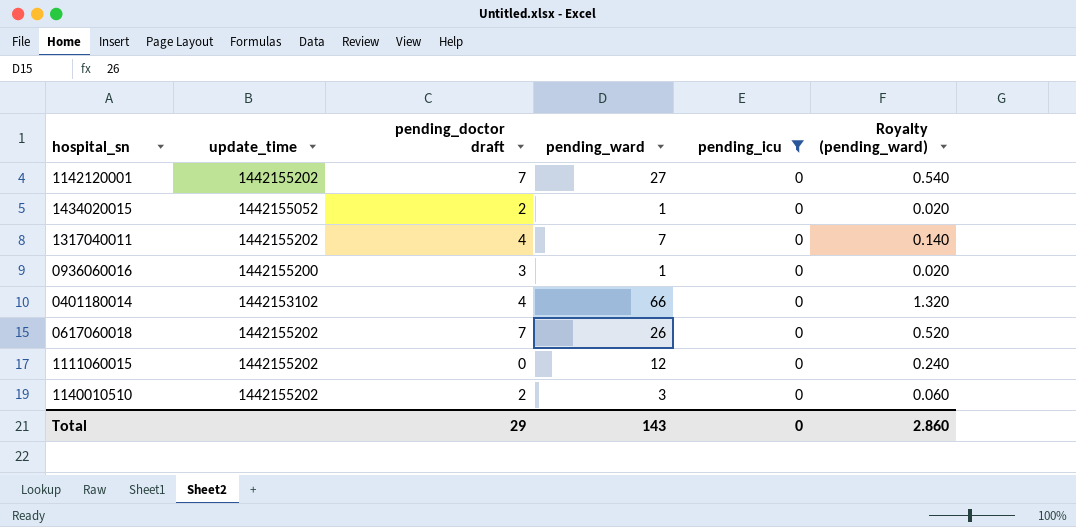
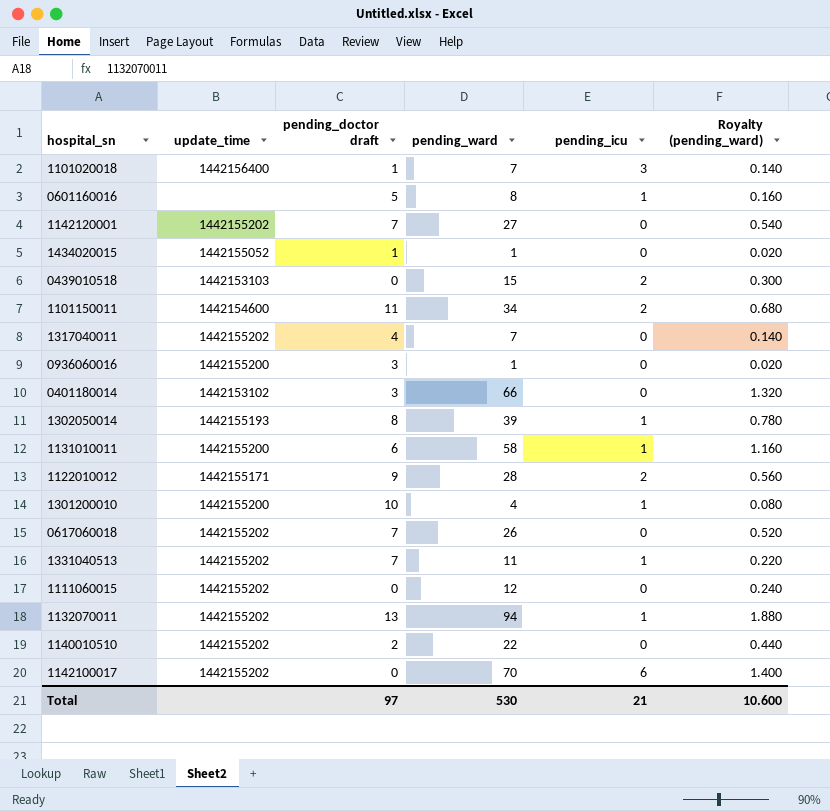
filter: pending_icu = 0 -> none
1434020015 | pending_doctor draft: 2 -> 1
0401180014 | pending_doctor draft: 4 -> 3
1140010510 | pending_ward: 3 -> 22
1140010510 | Royalty (pending_ward): 0.060 -> 0.440
Total | pending_doctor draft: 29 -> 97
Total | pending_ward: 143 -> 530
Total | pending_icu: 0 -> 21
Total | Royalty (pending_ward): 2.860 -> 10.600

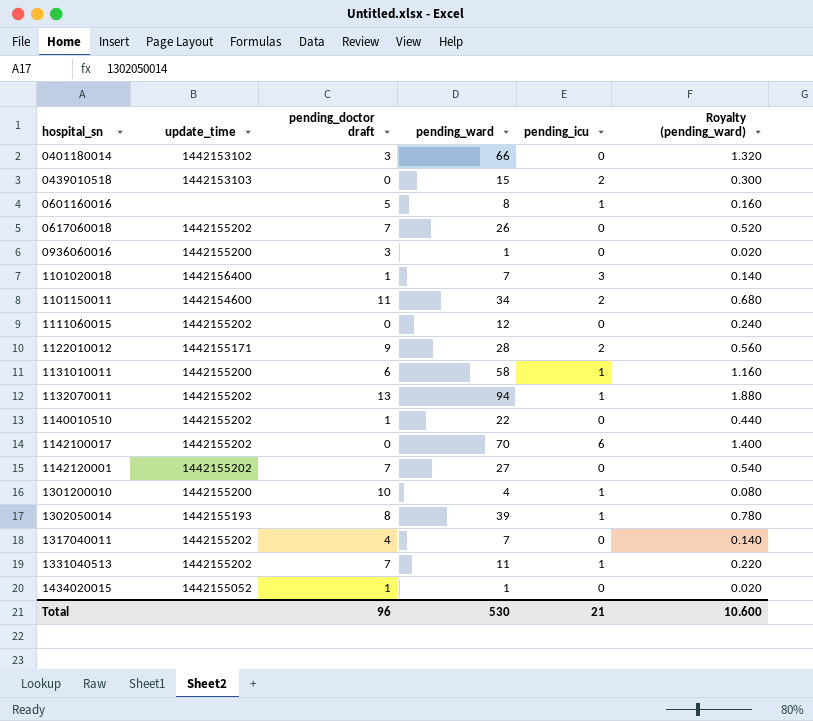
row order: none -> hospital_sn ascending
1140010510 | pending_doctor draft: 2 -> 1
Total | pending_doctor draft: 97 -> 96

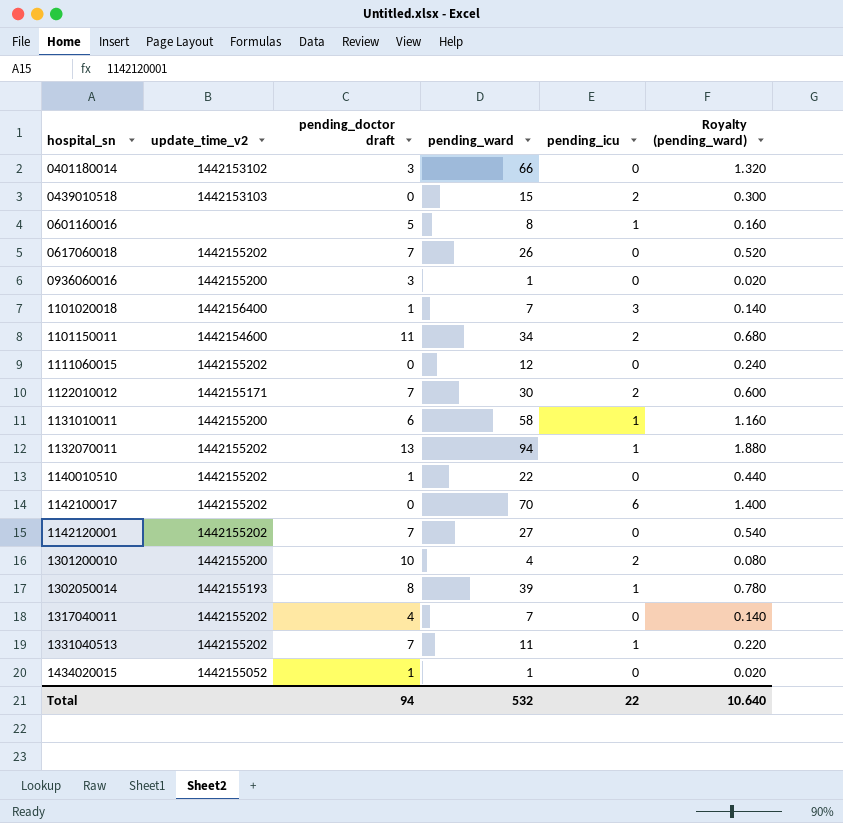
column name: update_time -> update_time_v2
1122010012 | pending_doctor draft: 9 -> 7
1122010012 | pending_ward: 28 -> 30
1122010012 | Royalty (pending_ward): 0.560 -> 0.600
1301200010 | pending_icu: 1 -> 2
Total | pending_doctor draft: 96 -> 94
Total | pending_ward: 530 -> 532
Total | pending_icu: 21 -> 22
Total | Royalty (pending_ward): 10.600 -> 10.640

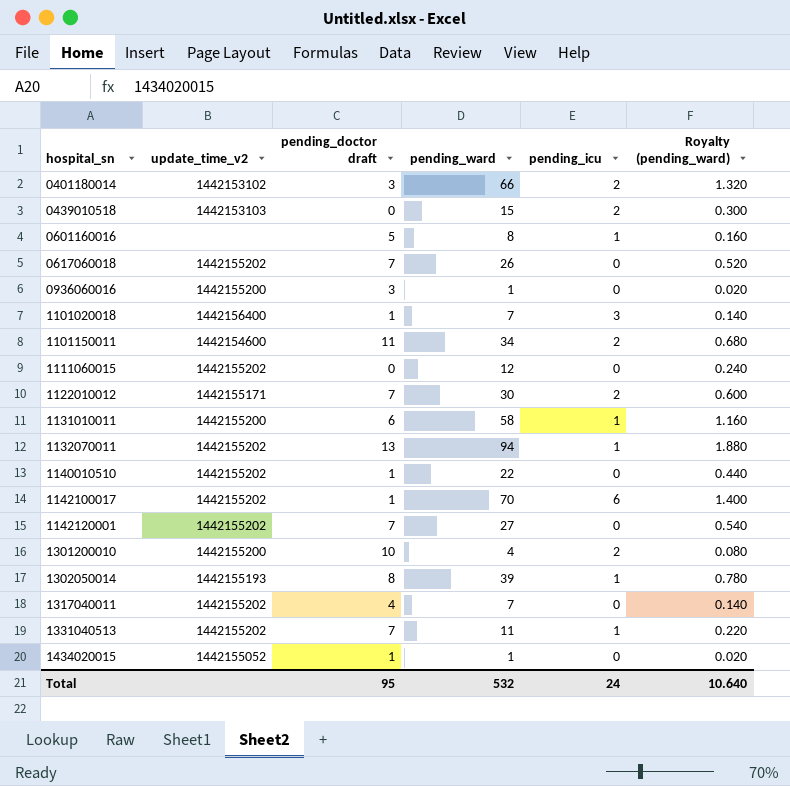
0401180014 | pending_icu: 0 -> 2
1142100017 | pending_doctor draft: 0 -> 1
Total | pending_doctor draft: 94 -> 95
Total | pending_icu: 22 -> 24

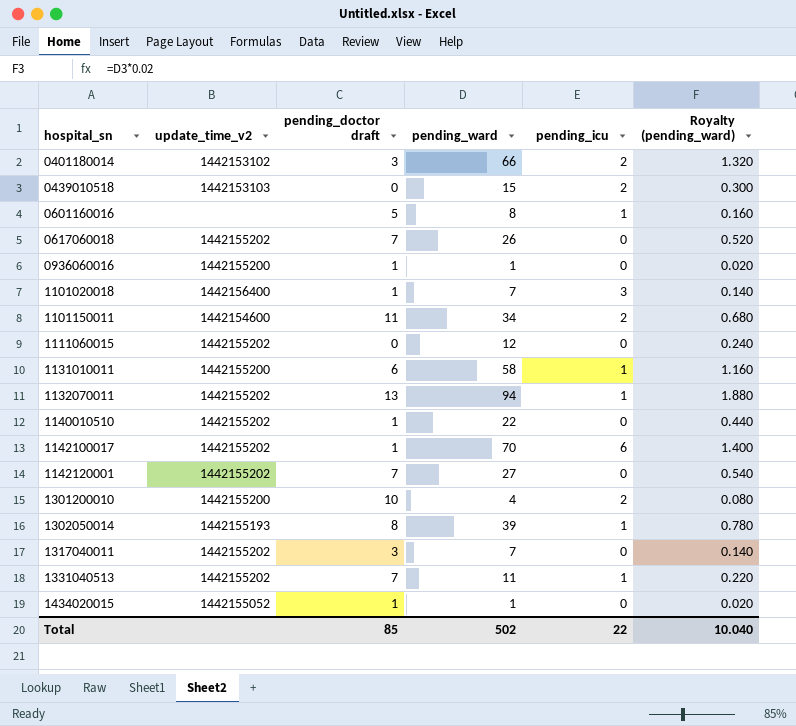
row 1122010012: 1442155171 | 7 | 30 | 2 | 0.600 -> none
0936060016 | pending_doctor draft: 3 -> 1
1317040011 | pending_doctor draft: 4 -> 3
Total | pending_doctor draft: 95 -> 85
Total | pending_ward: 532 -> 502
Total | pending_icu: 24 -> 22
Total | Royalty (pending_ward): 10.640 -> 10.040

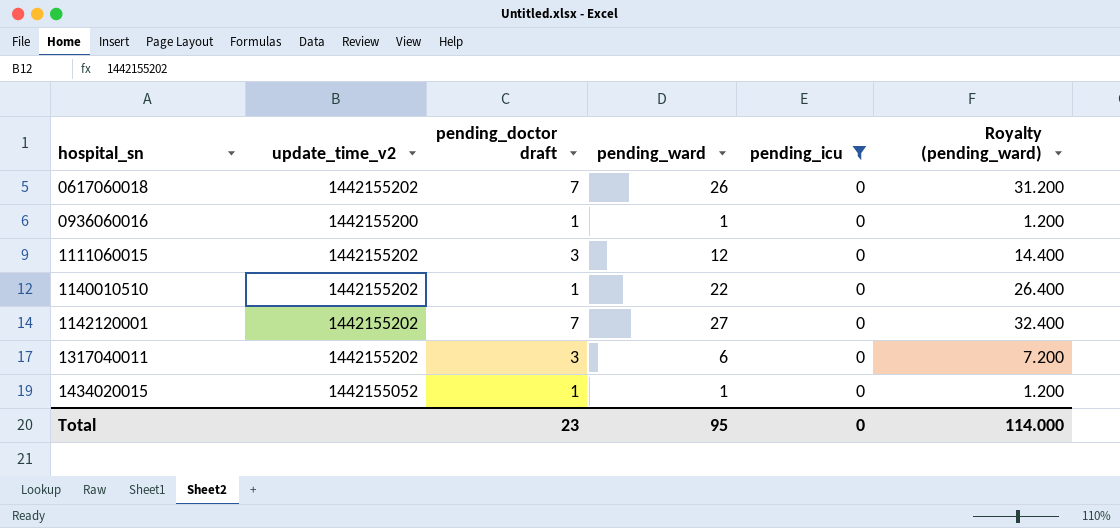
filter: none -> pending_icu = 0
column Royalty (pending_ward) | formula: [pending_ward] * 0.02 -> [pending_ward] * 1.2
1111060015 | pending_doctor draft: 0 -> 3
1317040011 | pending_ward: 7 -> 6
Total | pending_doctor draft: 85 -> 23
Total | pending_ward: 502 -> 95
Total | pending_icu: 22 -> 0
Total | Royalty (pending_ward): 10.040 -> 114.000

